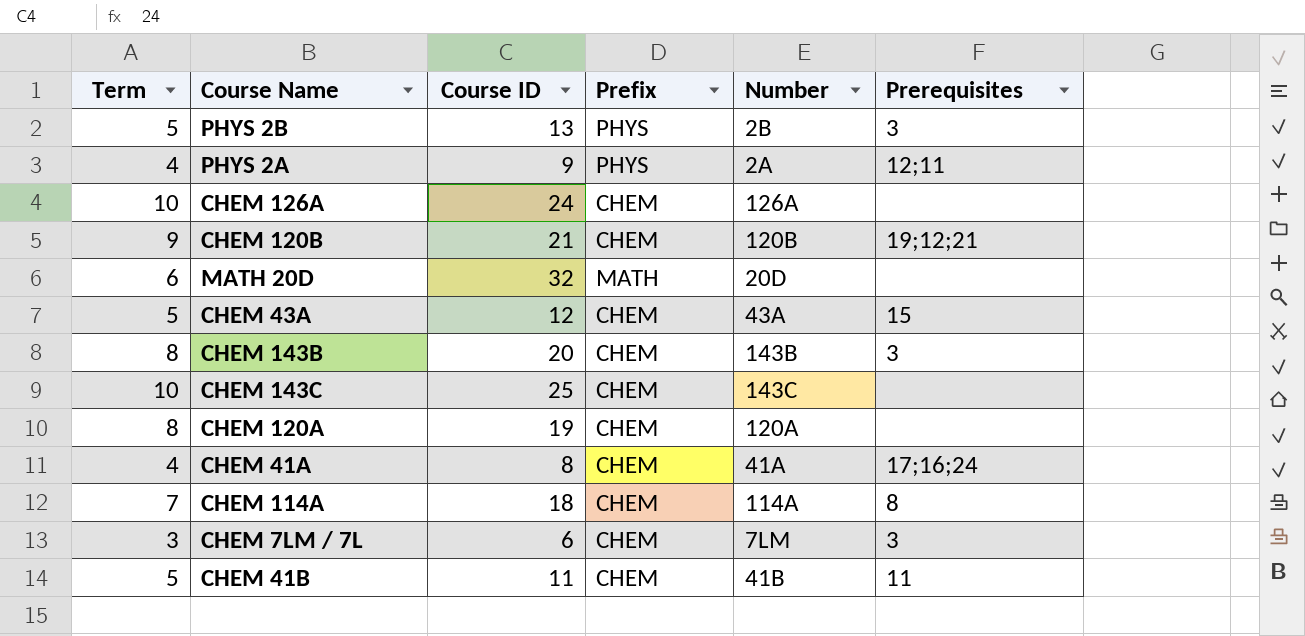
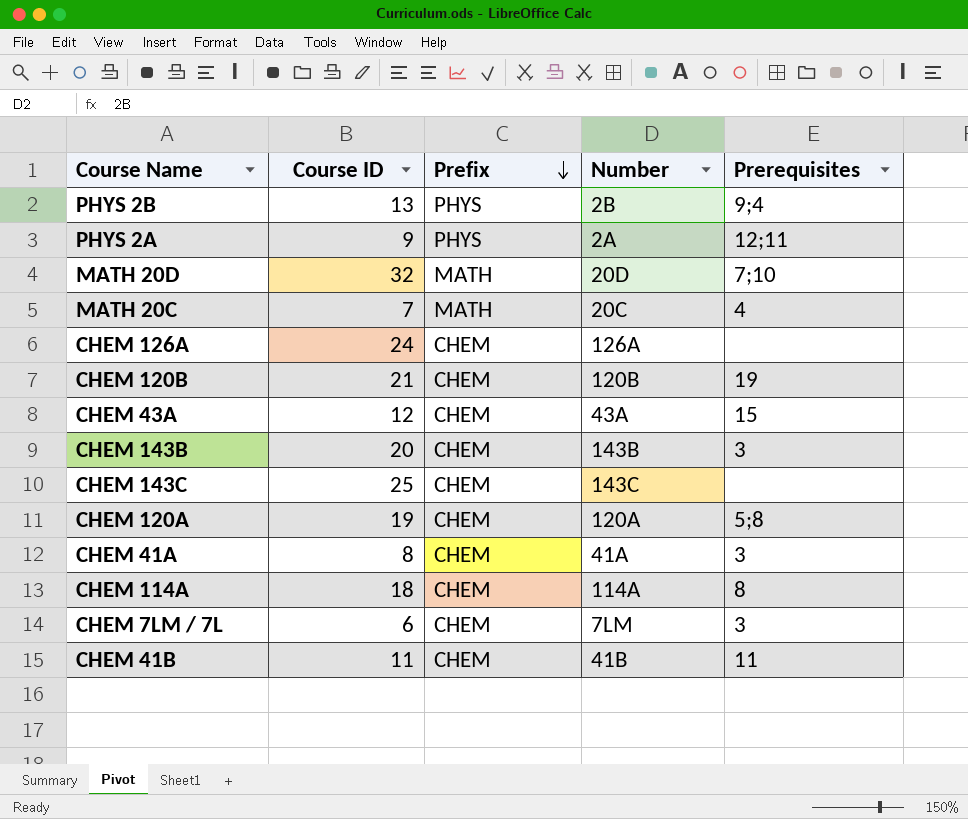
row order: none -> Prefix descending
column Term | position: 1 -> none
PHYS 2B | Prerequisites: 3 -> 9;4
MATH 20D | Prerequisites: none -> 7;10
row MATH 20C: none -> 7 | MATH | 20C | 4
CHEM 120B | Prerequisites: 19;12;21 -> 19
CHEM 120A | Prerequisites: none -> 5;8
CHEM 41A | Prerequisites: 17;16;24 -> 3

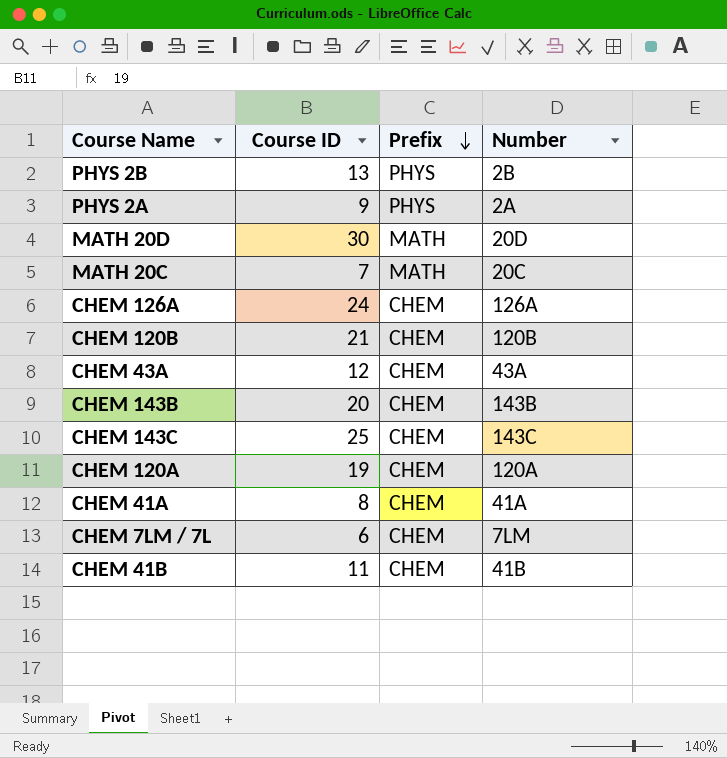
column Prerequisites | position: 5 -> none
row CHEM 114A: 18 | CHEM | 114A | 8 -> none
MATH 20D | Course ID: 32 -> 30

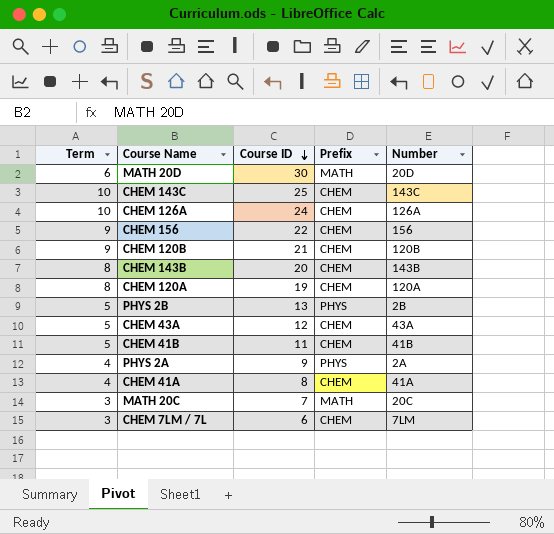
row order: Prefix descending -> Course ID descending
column Term | position: none -> 1
row CHEM 156: none -> 9 | 22 | CHEM | 156

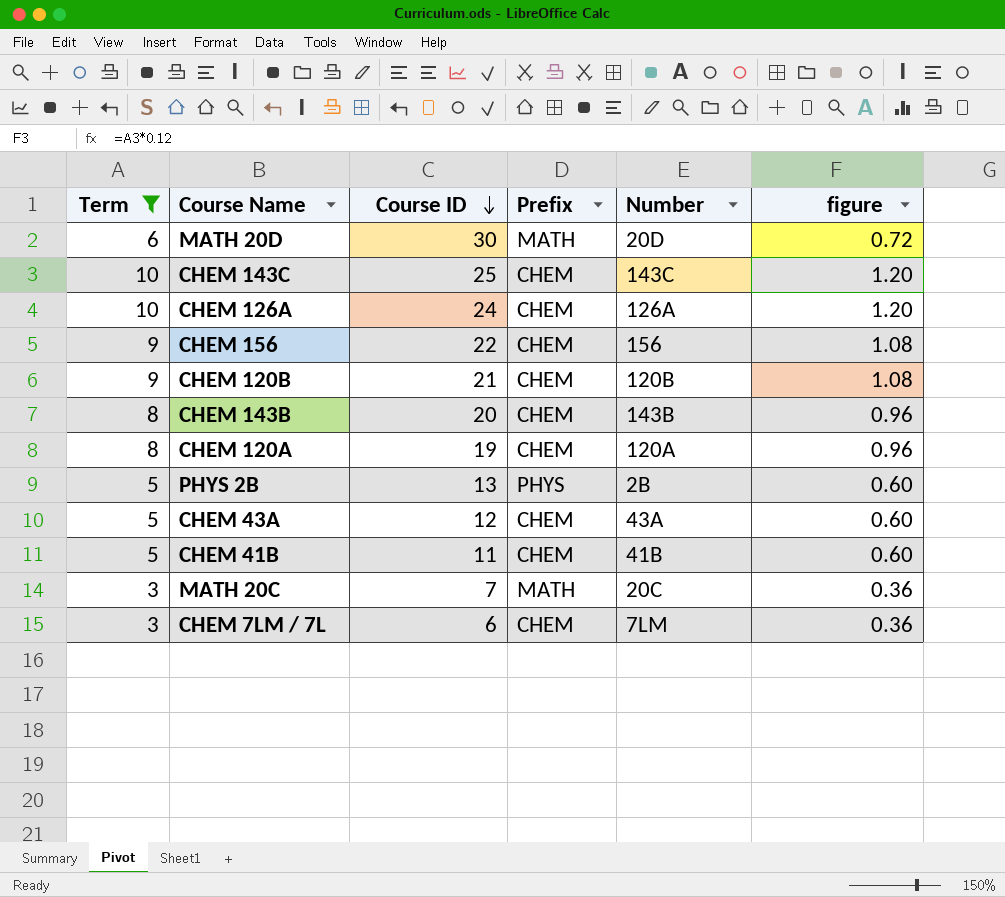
filter: none -> Term != 4
column figure | formula: none -> [Term] * 0.12

